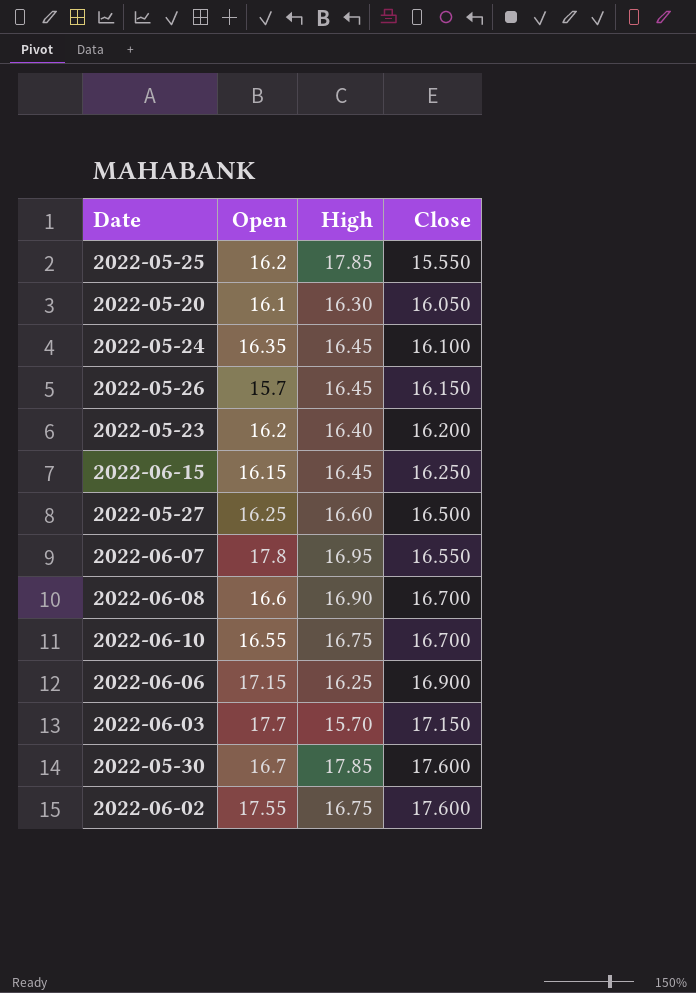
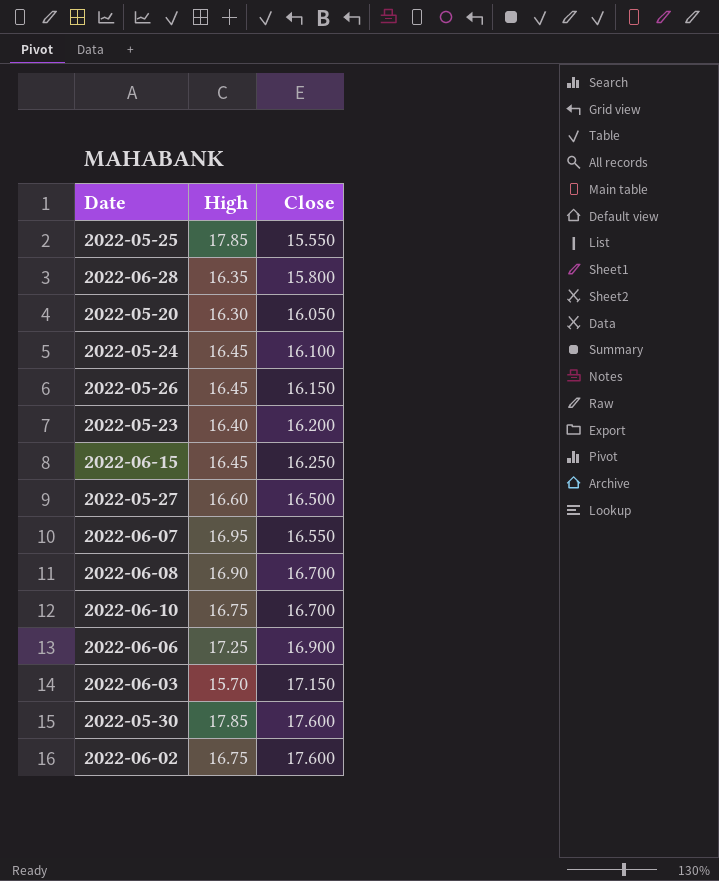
column Open | position: 2 -> none
row 2022-06-28: none -> 16.35 | 15.800
2022-06-06 | High: 16.25 -> 17.25

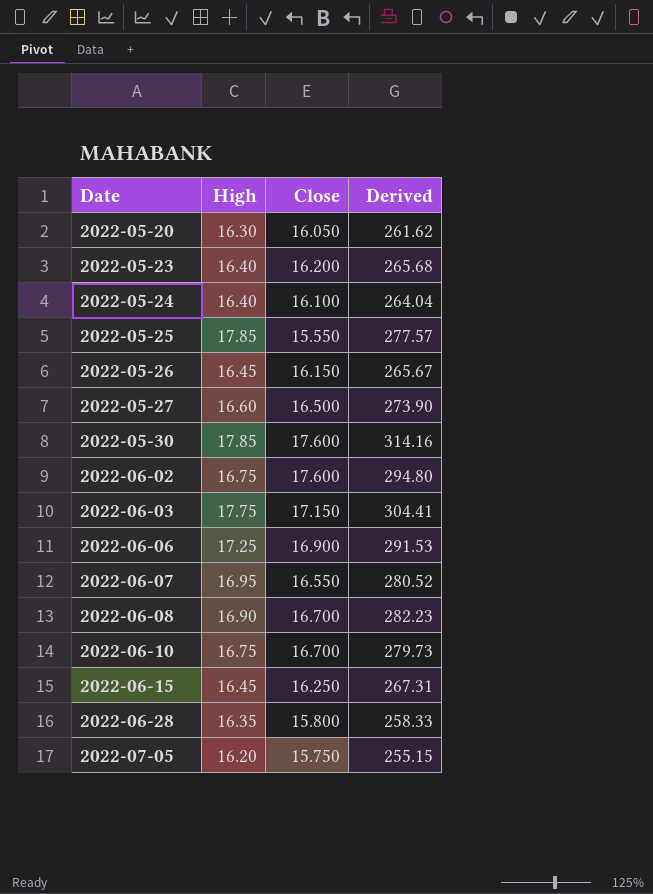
row order: Close ascending -> Date ascending
column Derived | formula: none -> [High] * [Close]
2022-05-24 | High: 16.45 -> 16.40
2022-06-03 | High: 15.70 -> 17.75
row 2022-07-05: none -> 16.20 | 15.750 | 255.15

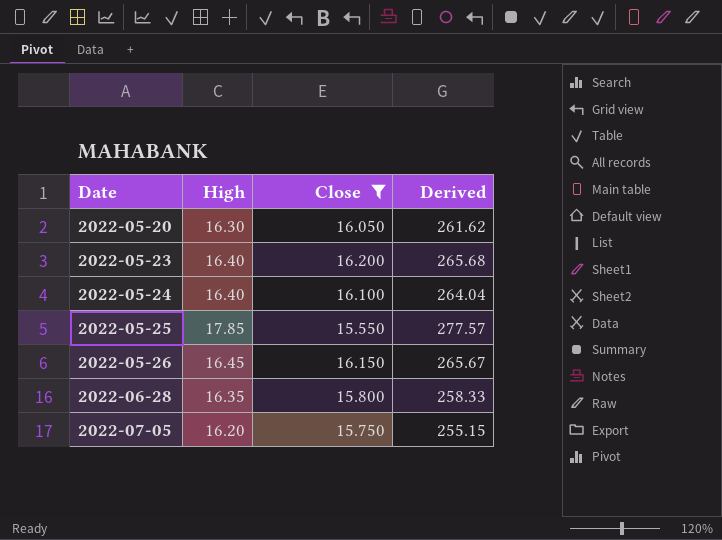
filter: none -> Close <= 16.200

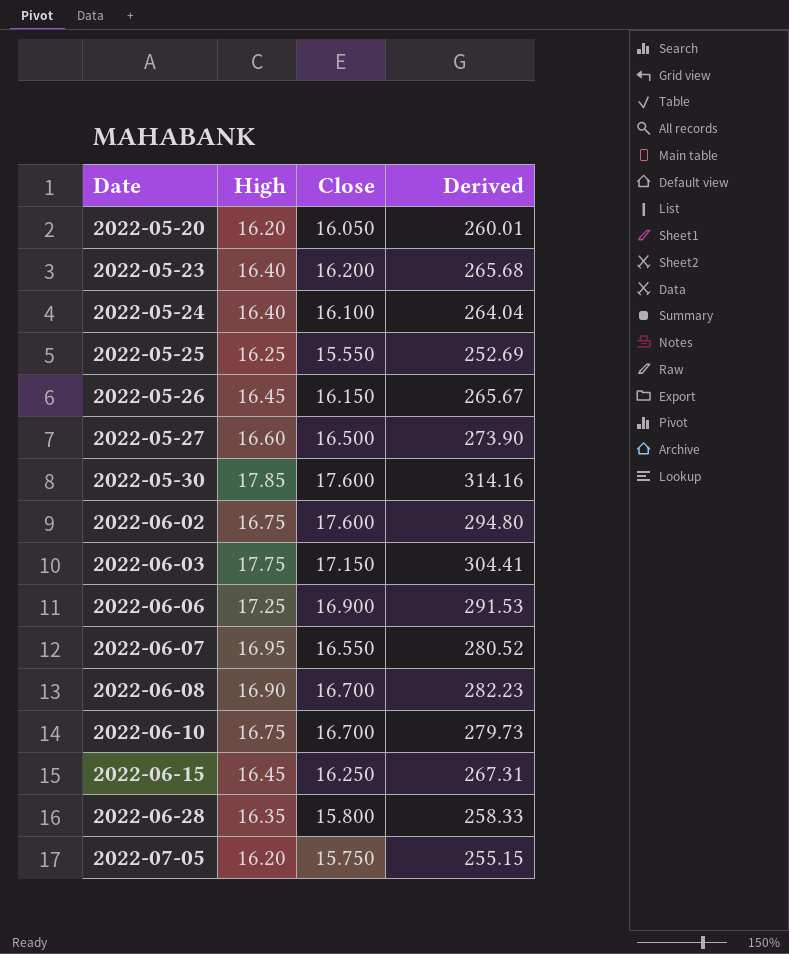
filter: Close <= 16.200 -> none
2022-05-20 | High: 16.30 -> 16.20
2022-05-20 | Derived: 261.62 -> 260.01
2022-05-25 | High: 17.85 -> 16.25
2022-05-25 | Derived: 277.57 -> 252.69

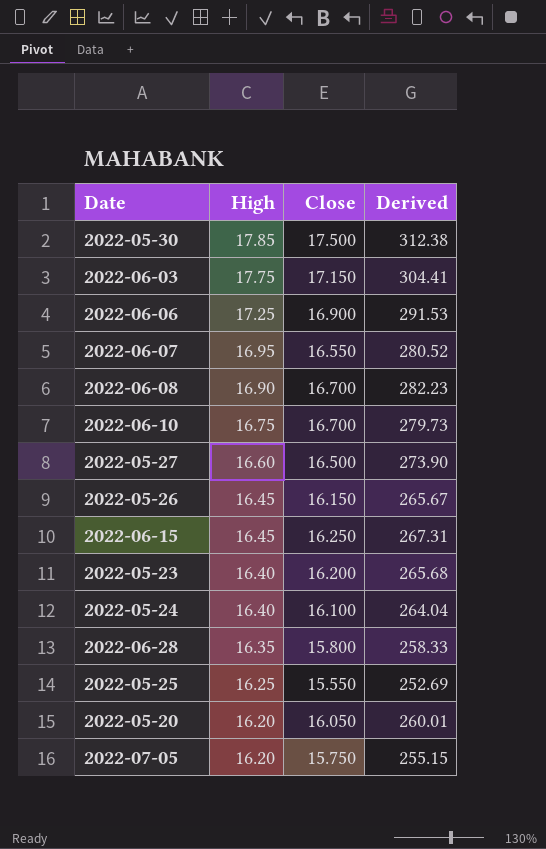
row order: Date ascending -> High descending
row 2022-06-02: 16.75 | 17.600 | 294.80 -> none
2022-05-30 | Close: 17.600 -> 17.500
2022-05-30 | Derived: 314.16 -> 312.38

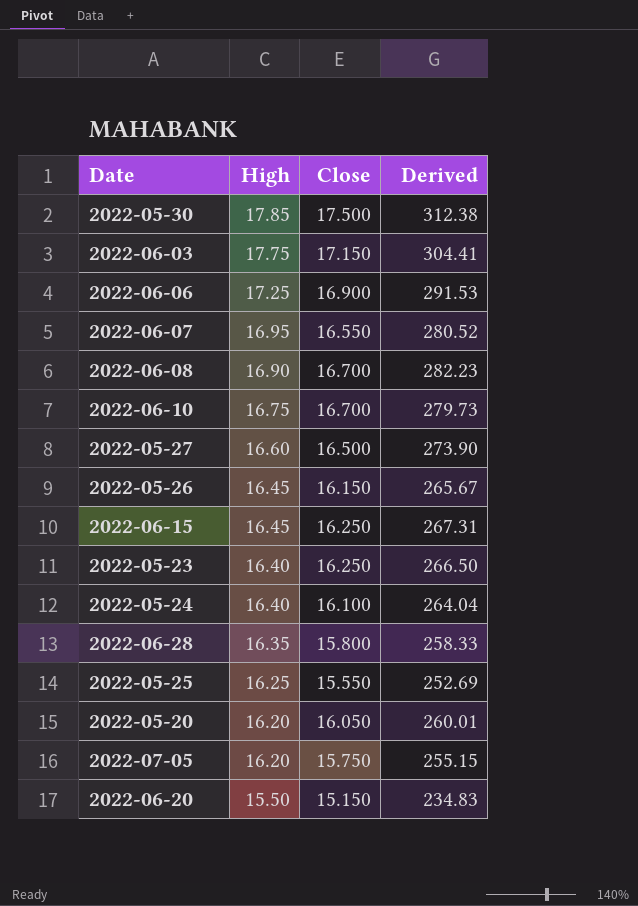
2022-05-23 | Close: 16.200 -> 16.250
2022-05-23 | Derived: 265.68 -> 266.50
row 2022-06-20: none -> 15.50 | 15.150 | 234.83

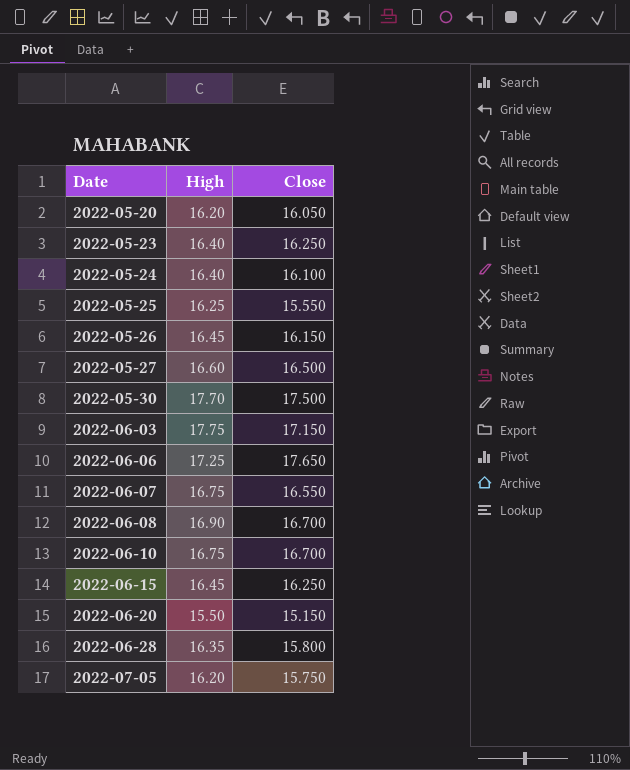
row order: High descending -> Date ascending
column Derived | formula: [High] * [Close] -> none
2022-05-30 | High: 17.85 -> 17.70
2022-06-06 | Close: 16.900 -> 17.650
2022-06-07 | High: 16.95 -> 16.75

